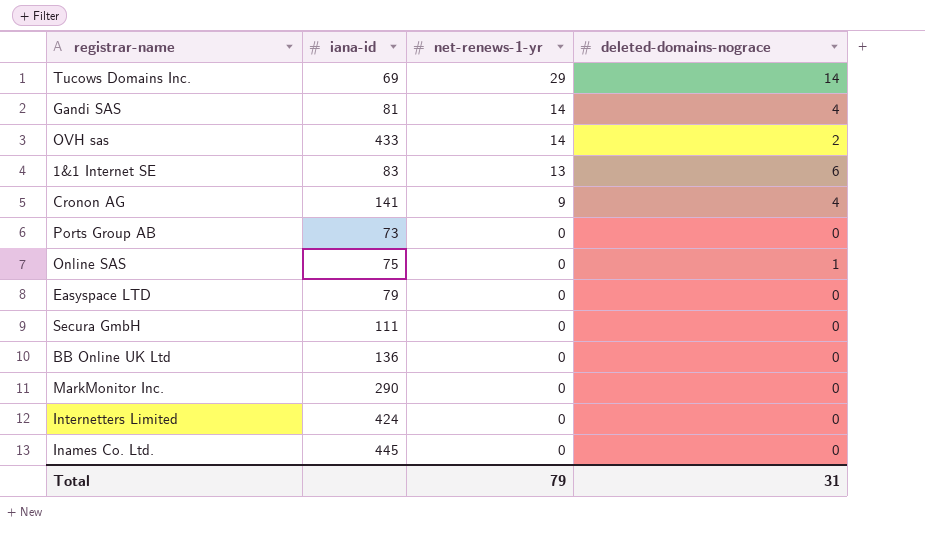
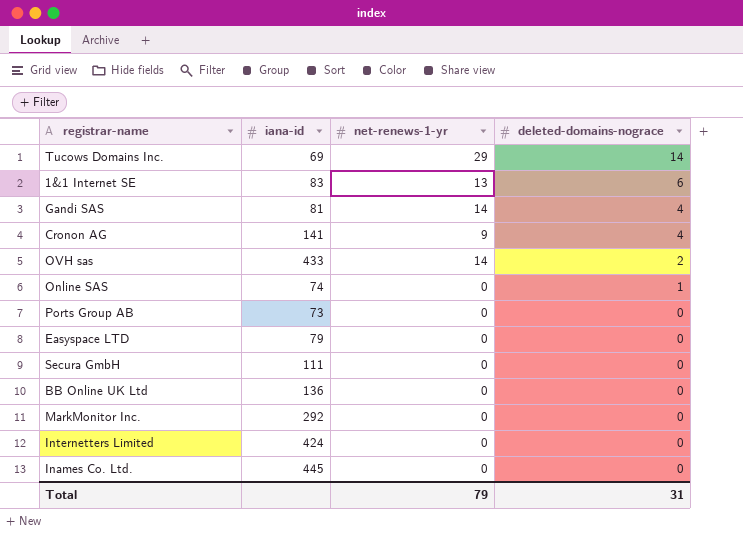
row order: net-renews-1-yr descending -> deleted-domains-nograce descending
Online SAS | iana-id: 75 -> 74
MarkMonitor Inc. | iana-id: 290 -> 292

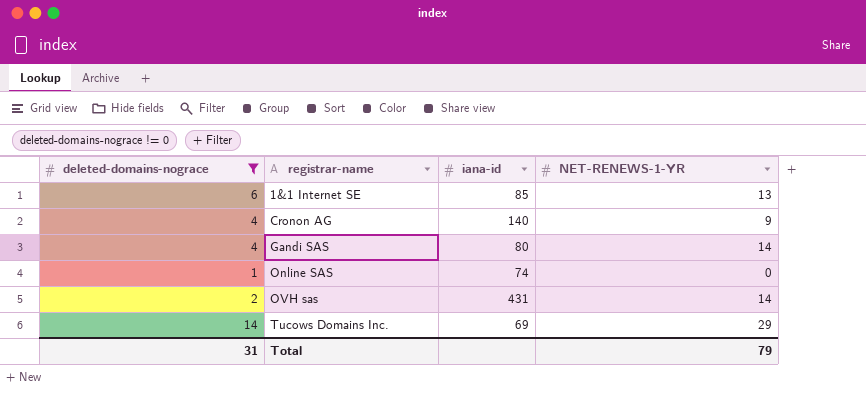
filter: none -> deleted-domains-nograce != 0
row order: deleted-domains-nograce descending -> registrar-name ascending
column deleted-domains-nograce | position: 4 -> 1
column name: net-renews-1-yr -> NET-RENEWS-1-YR
1&1 Internet SE | iana-id: 83 -> 85
Cronon AG | iana-id: 141 -> 140
Gandi SAS | iana-id: 81 -> 80
OVH sas | iana-id: 433 -> 431

